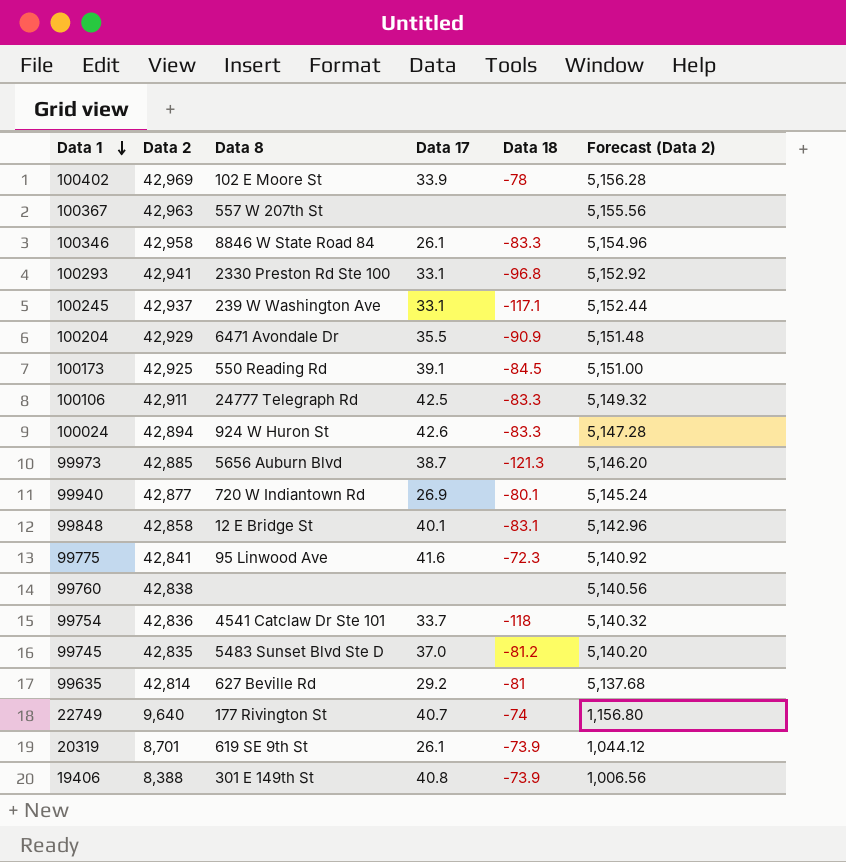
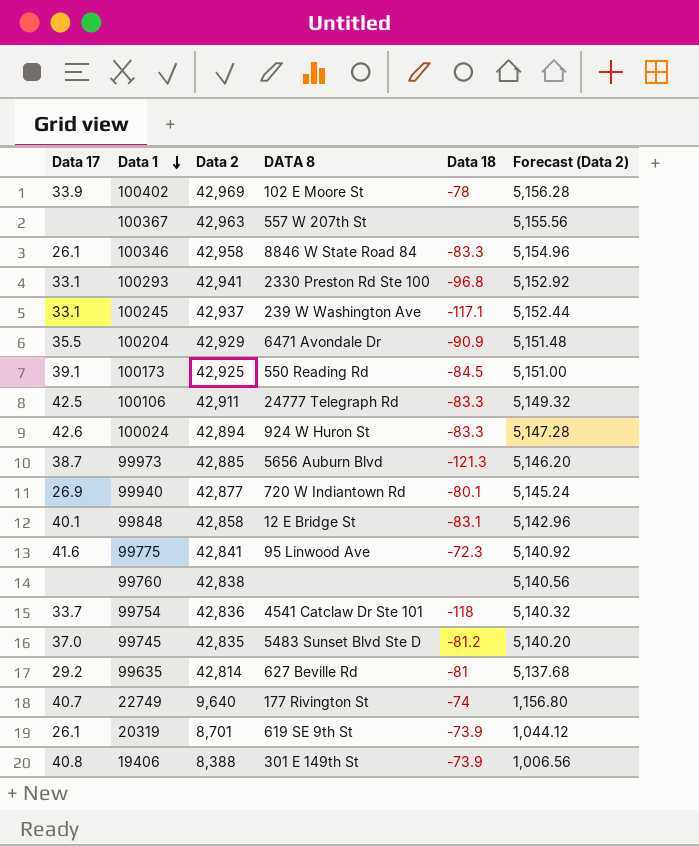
column Data 17 | position: 4 -> 1
column name: Data 8 -> DATA 8

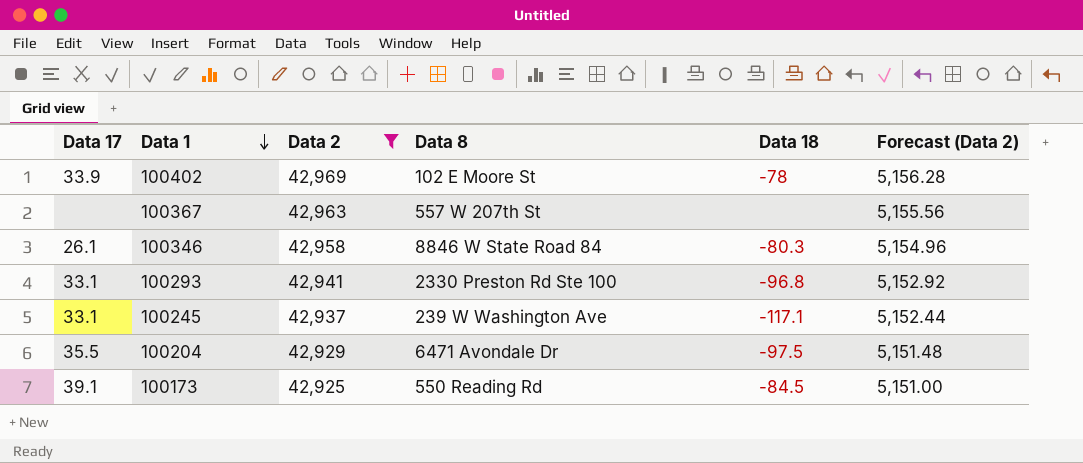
filter: none -> Data 2 >= 42,925
column name: DATA 8 -> Data 8
100346 | Data 18: -83.3 -> -80.3
100204 | Data 18: -90.9 -> -97.5

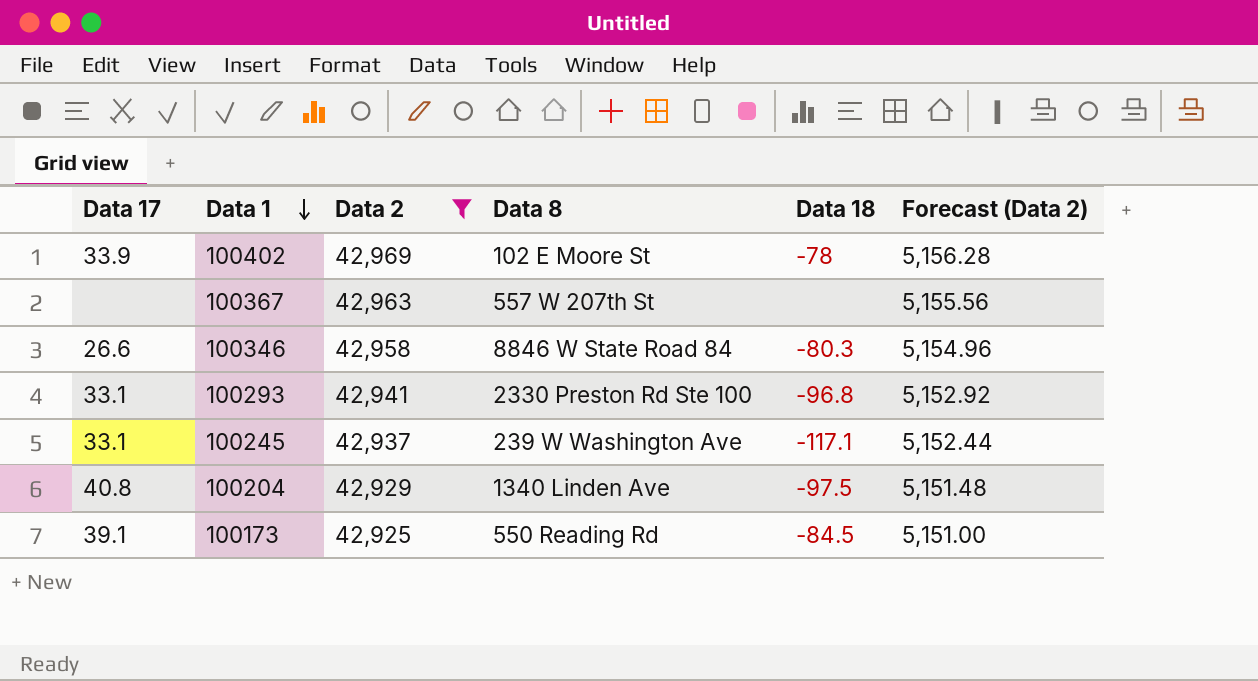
100346 | Data 17: 26.1 -> 26.6
100204 | Data 17: 35.5 -> 40.8
100204 | Data 8: 6471 Avondale Dr -> 1340 Linden Ave

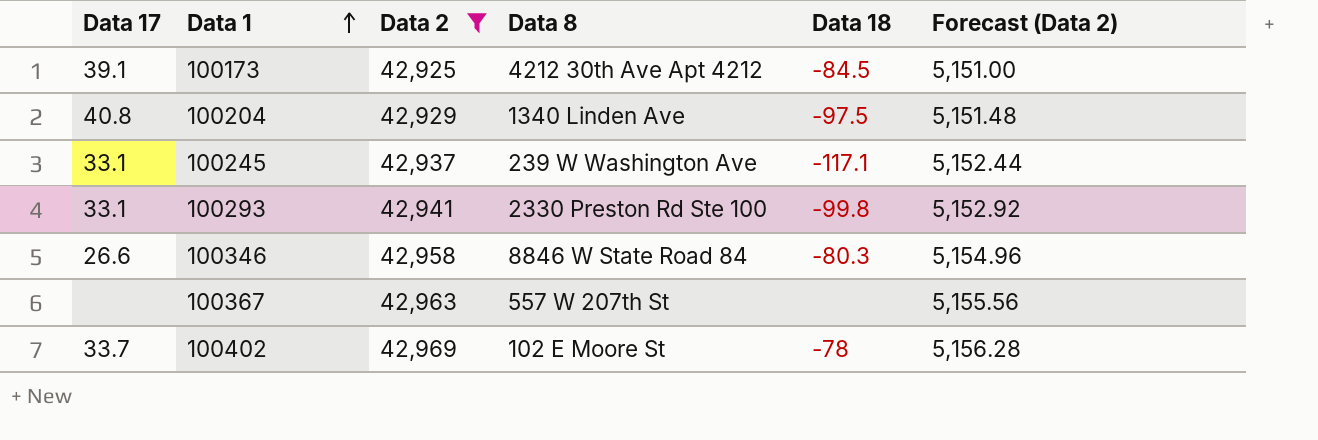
row order: Data 1 descending -> Data 1 ascending
100173 | Data 8: 550 Reading Rd -> 4212 30th Ave Apt 4212
100293 | Data 18: -96.8 -> -99.8
100402 | Data 17: 33.9 -> 33.7

